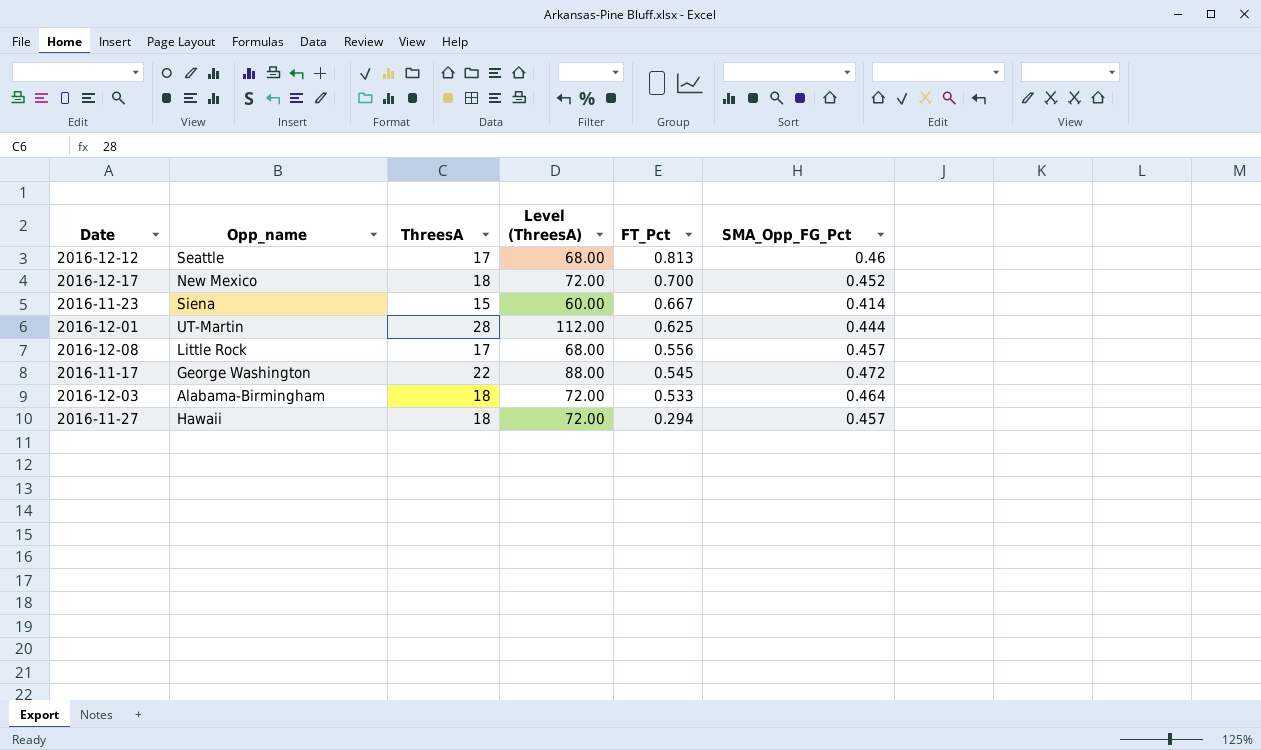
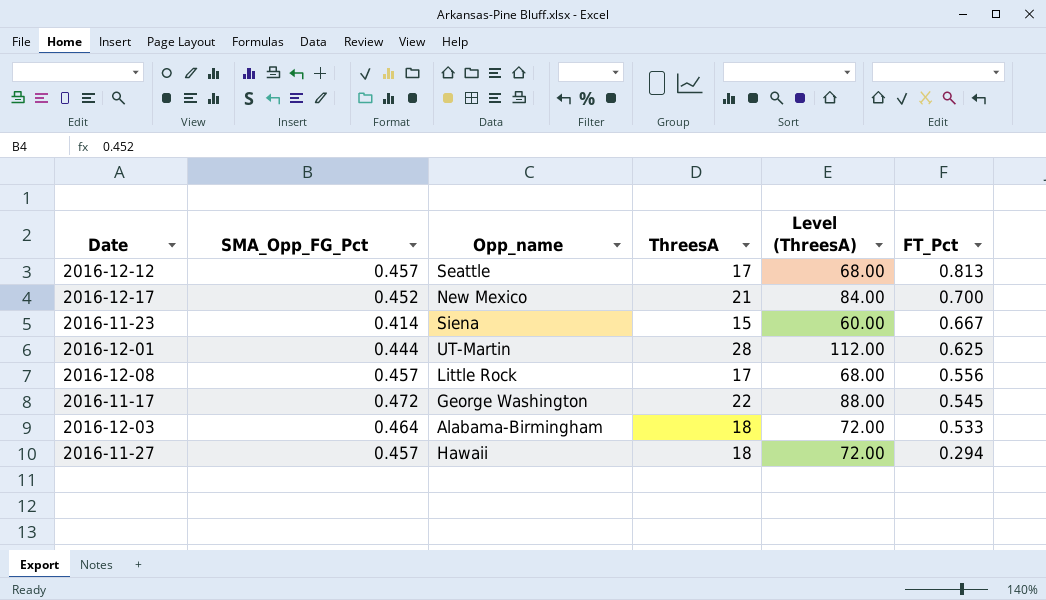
column SMA_Opp_FG_Pct | position: 6 -> 2
2016-12-12 | SMA_Opp_FG_Pct: 0.46 -> 0.457
2016-12-17 | ThreesA: 18 -> 21
2016-12-17 | Level (ThreesA): 72.00 -> 84.00

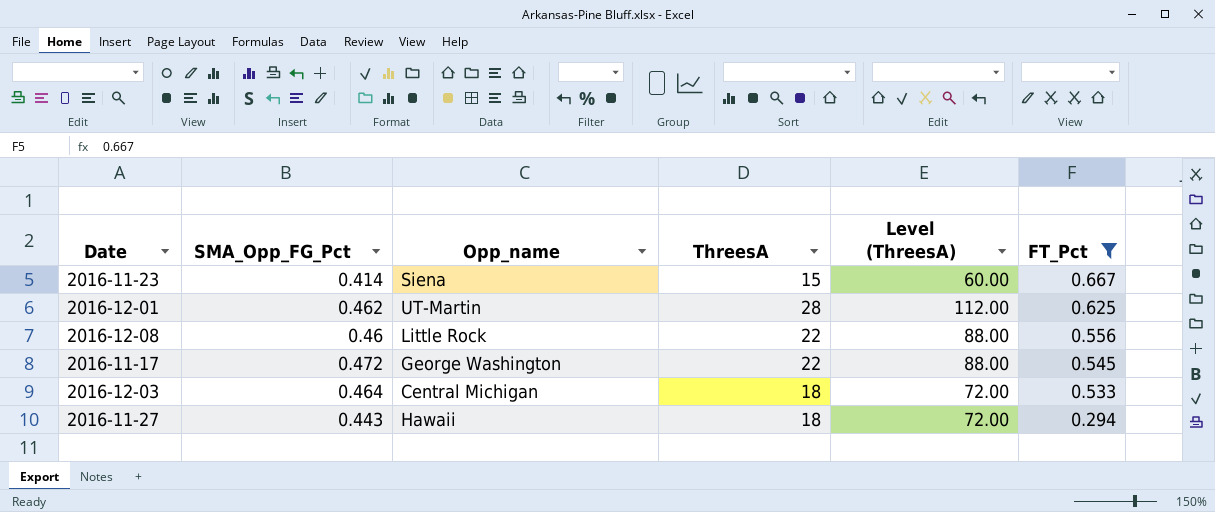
filter: none -> FT_Pct <= 0.667
2016-12-01 | SMA_Opp_FG_Pct: 0.444 -> 0.462
2016-12-08 | SMA_Opp_FG_Pct: 0.457 -> 0.46
2016-12-08 | ThreesA: 17 -> 22
2016-12-08 | Level (ThreesA): 68.00 -> 88.00
2016-12-03 | Opp_name: Alabama-Birmingham -> Central Michigan
2016-11-27 | SMA_Opp_FG_Pct: 0.457 -> 0.443

